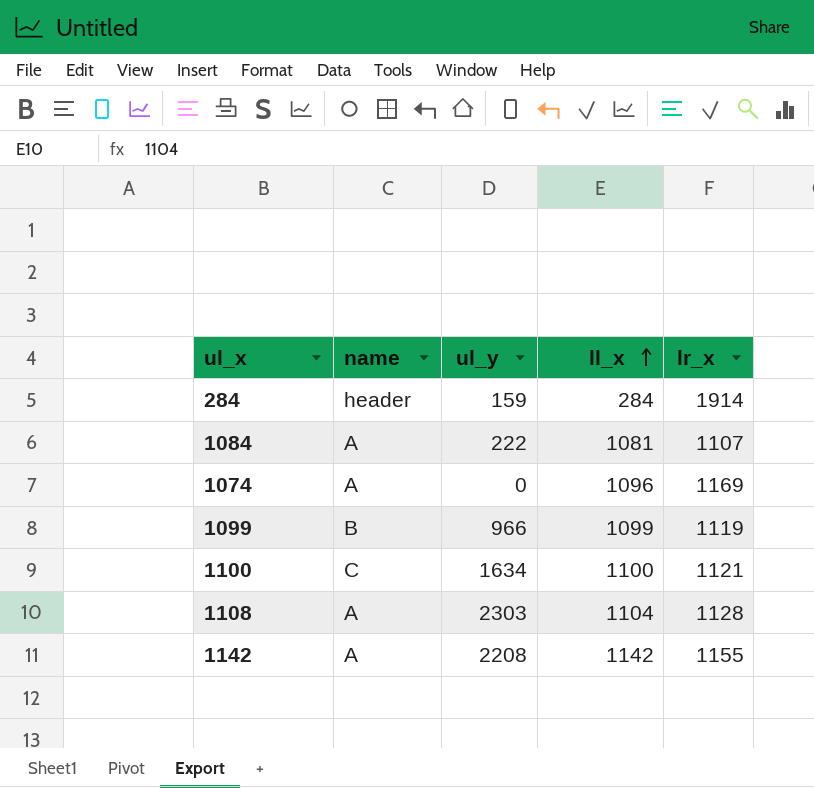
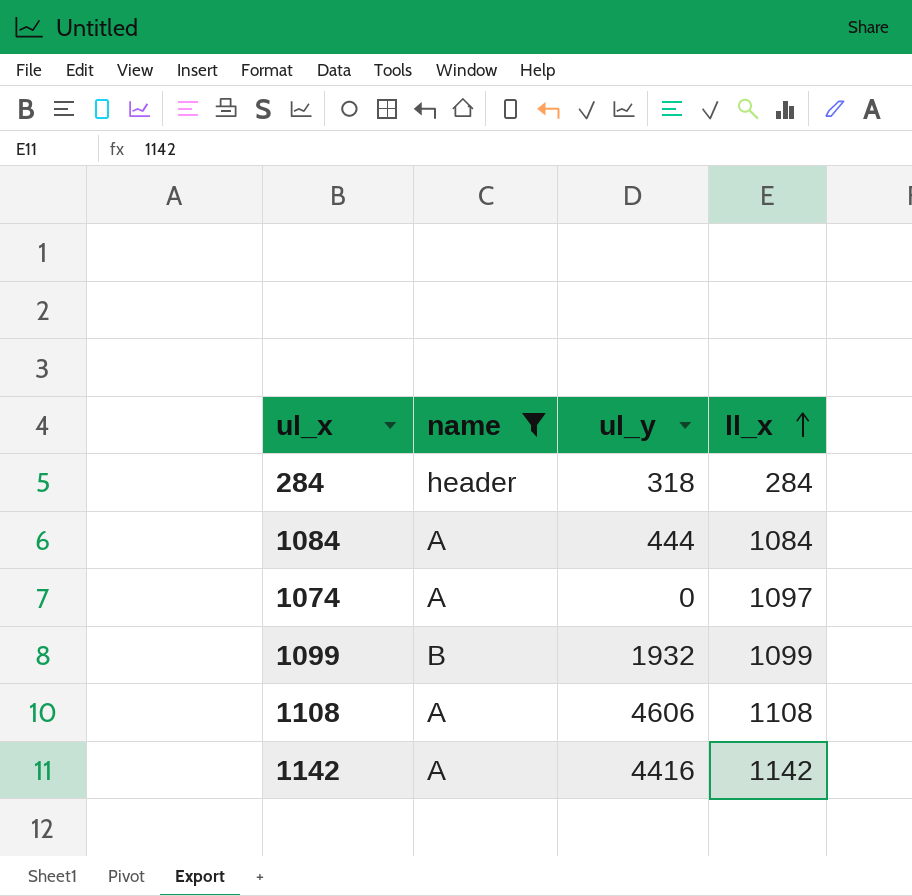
filter: none -> name != C
column lr_x | position: 5 -> none
284 | ul_y: 159 -> 318
1084 | ul_y: 222 -> 444
1084 | ll_x: 1081 -> 1084
1074 | ll_x: 1096 -> 1097
1099 | ul_y: 966 -> 1932
1108 | ul_y: 2303 -> 4606
1108 | ll_x: 1104 -> 1108
1142 | ul_y: 2208 -> 4416

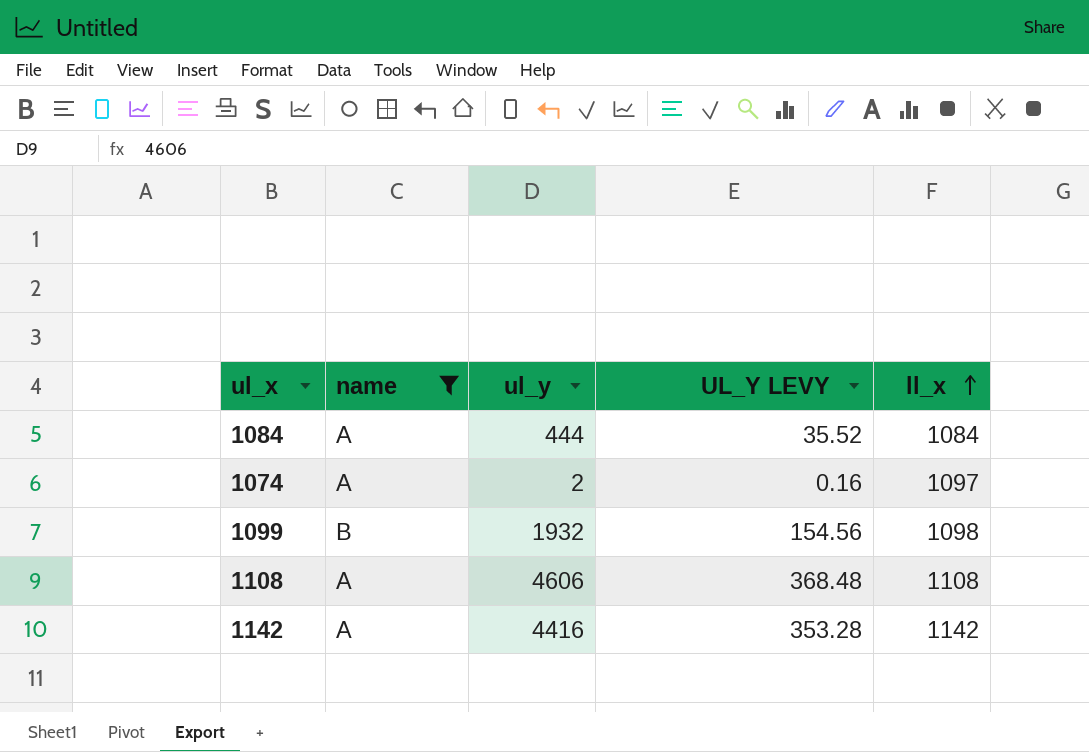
column UL_Y LEVY | formula: none -> [ul_y] * 0.08
row 284: header | 318 | 284 -> none
1074 | ul_y: 0 -> 2
1099 | ll_x: 1099 -> 1098

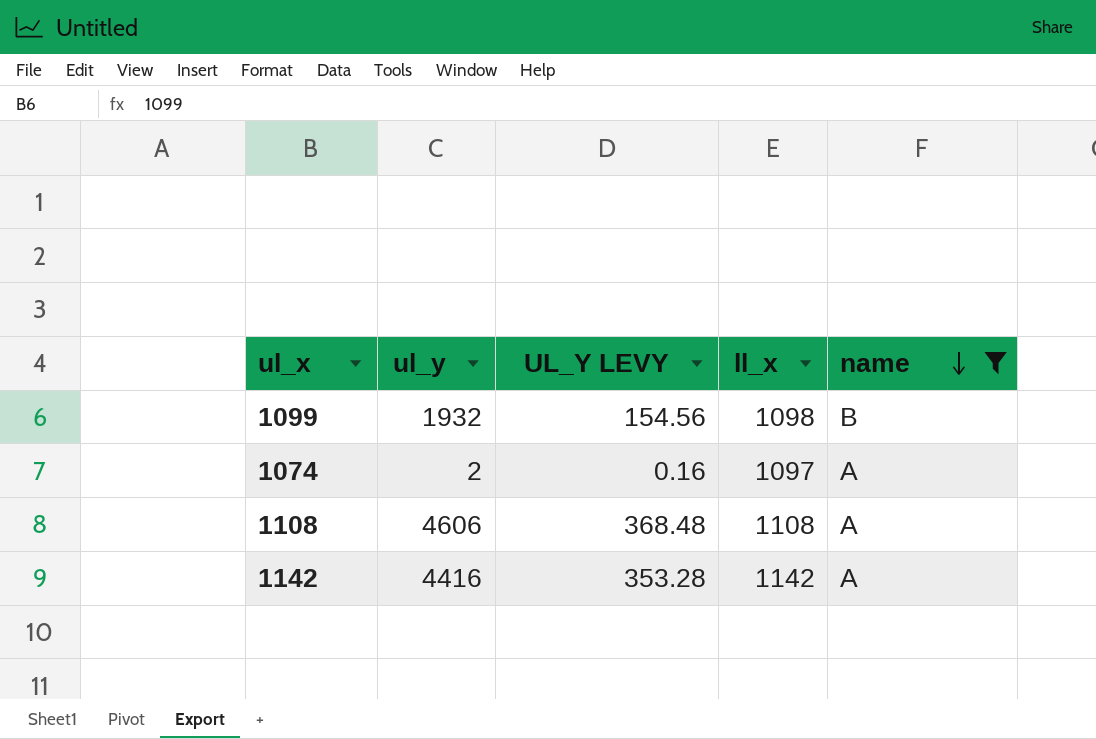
row order: ll_x ascending -> name descending
column name | position: 2 -> 5
row 1084: A | 444 | 35.52 | 1084 -> none

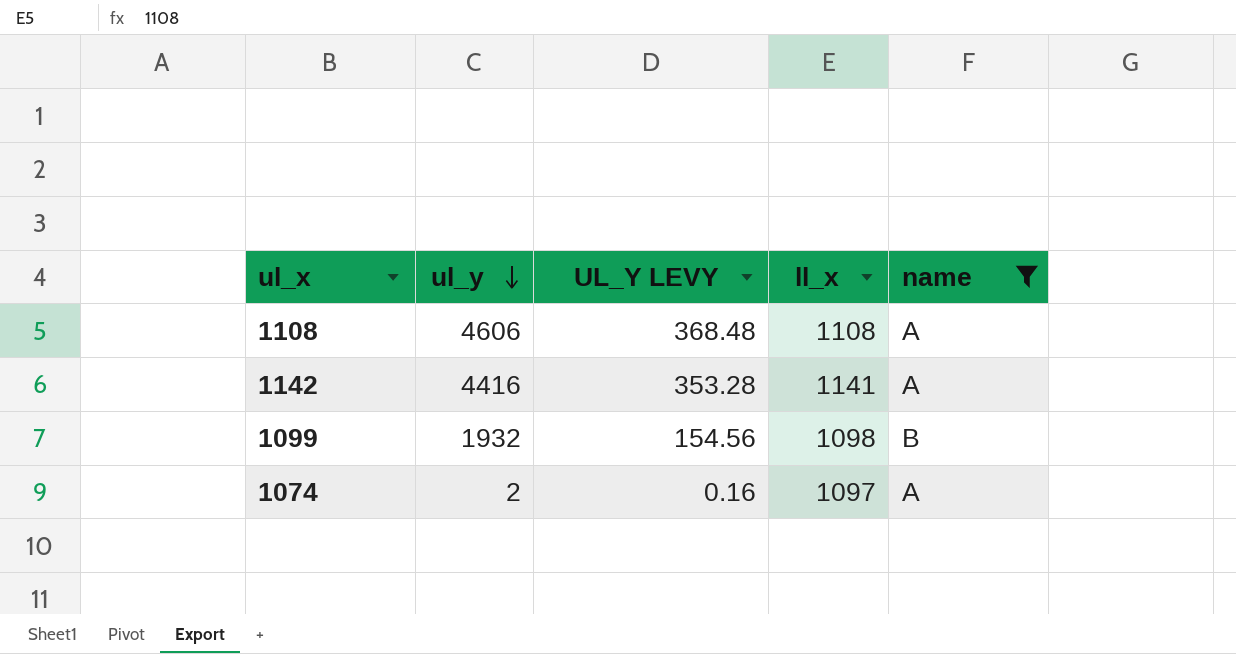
row order: name descending -> ul_y descending
1142 | ll_x: 1142 -> 1141

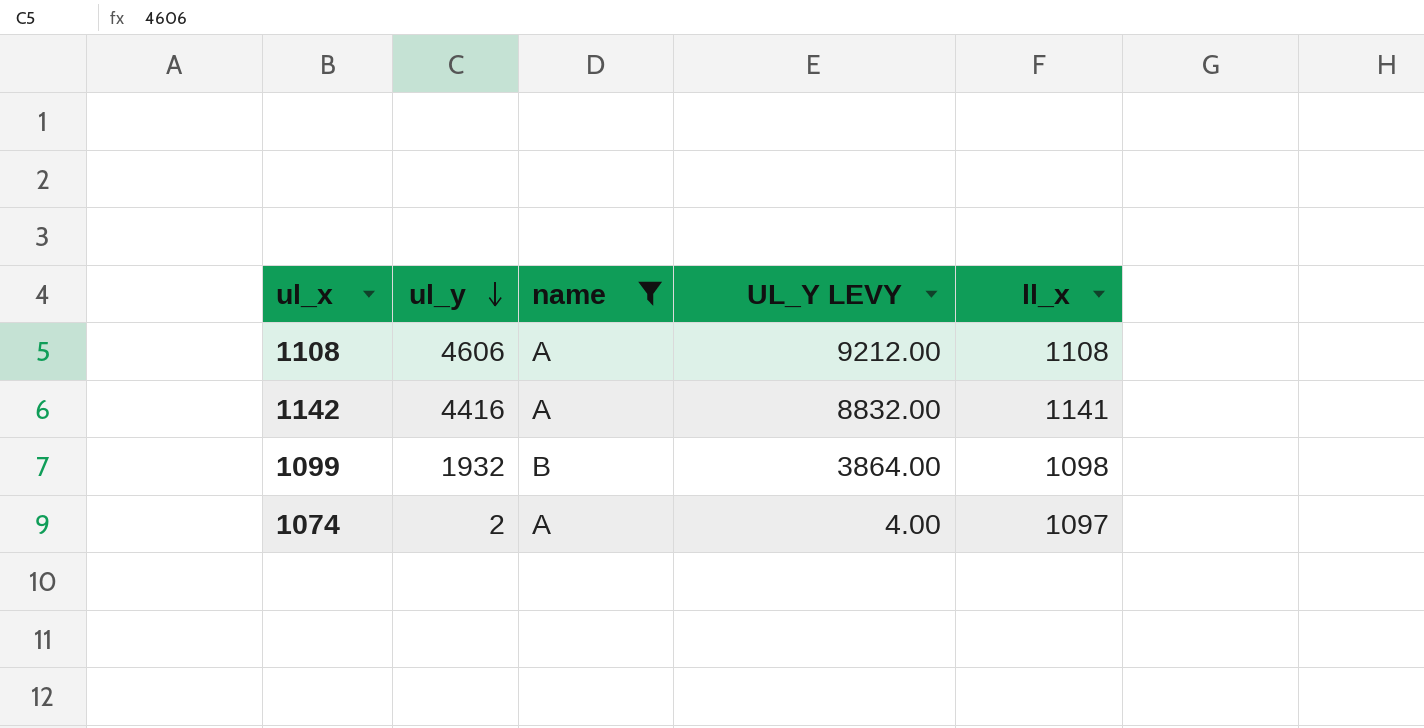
column name | position: 5 -> 3
column UL_Y LEVY | formula: [ul_y] * 0.08 -> [ul_y] * 2

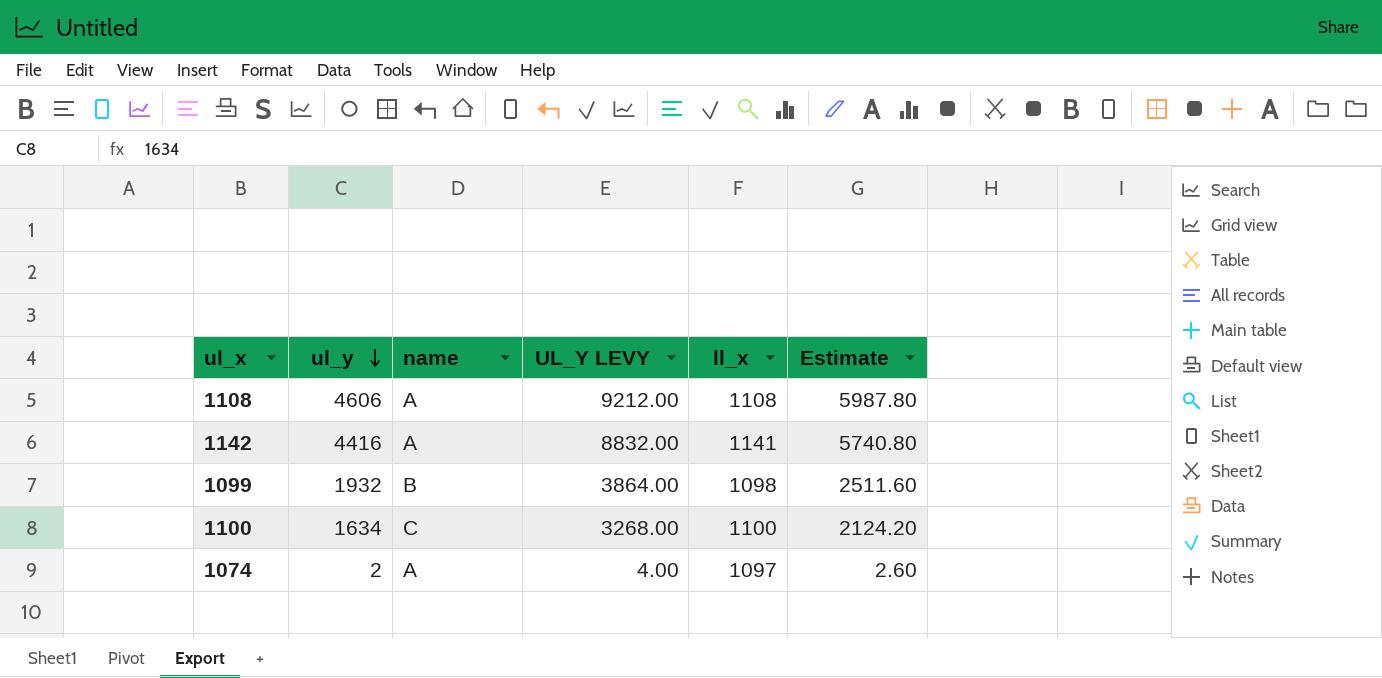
filter: name != C -> none
column Estimate | formula: none -> [ul_y] * 1.3

